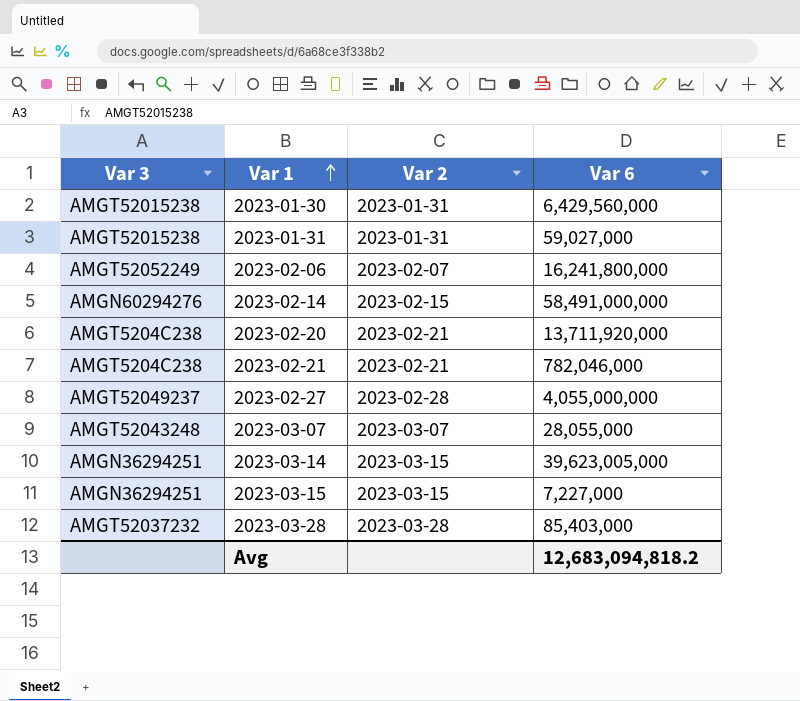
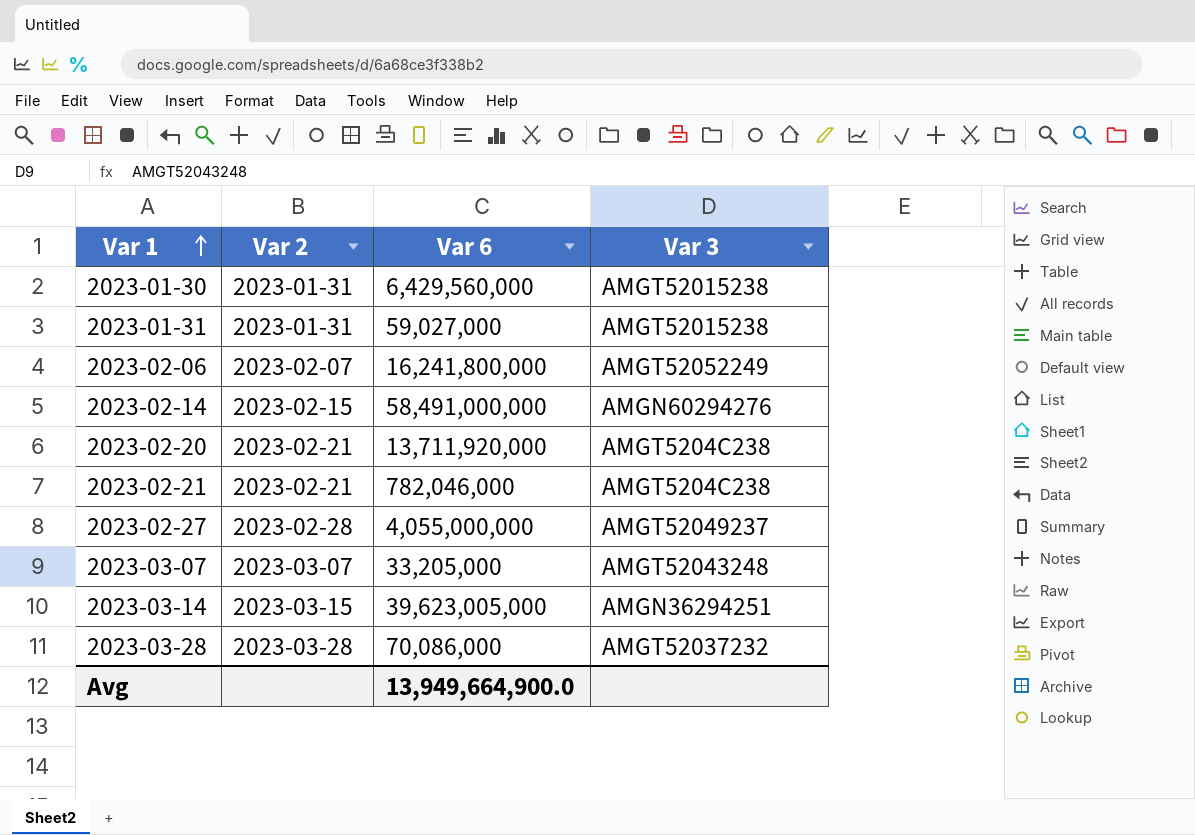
column Var 3 | position: 1 -> 4
row 2023-03-15: AMGN36294251 | 2023-03-15 | 7,227,000 -> none
2023-03-07 | Var 6: 28,055,000 -> 33,205,000
2023-03-28 | Var 6: 85,403,000 -> 70,086,000
Avg | Var 6: 12,683,094,818.2 -> 13,949,664,900.0

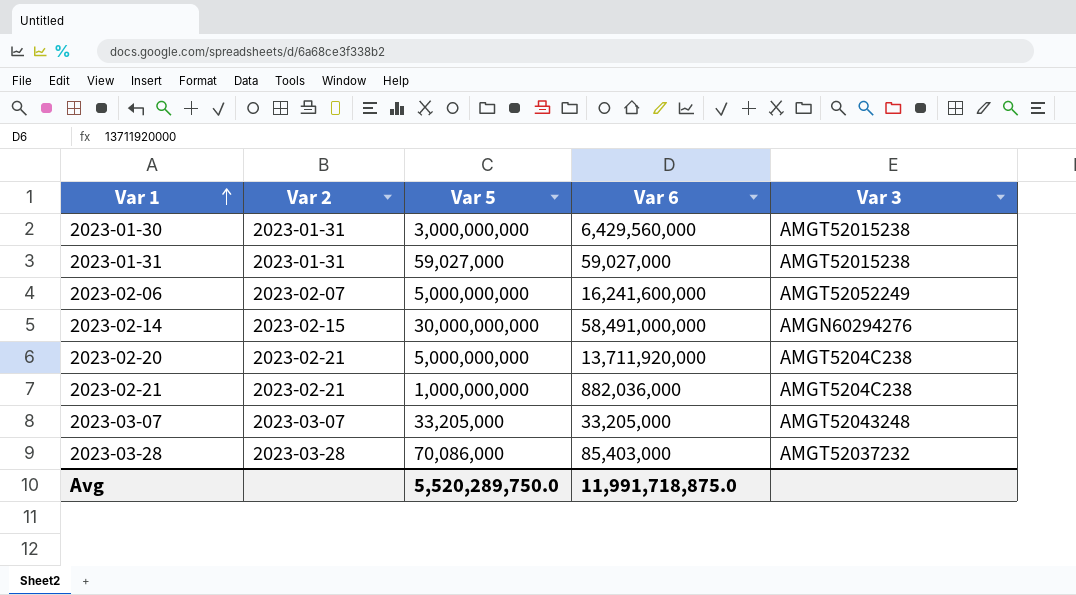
column Var 5 | position: none -> 3
row 2023-02-27: 2023-02-28 | 4,055,000,000 | AMGT52049237 -> none
row 2023-03-14: 2023-03-15 | 39,623,005,000 | AMGN36294251 -> none
2023-02-06 | Var 6: 16,241,800,000 -> 16,241,600,000
2023-02-21 | Var 6: 782,046,000 -> 882,036,000
2023-03-28 | Var 6: 70,086,000 -> 85,403,000
Avg | Var 6: 13,949,664,900.0 -> 11,991,718,875.0

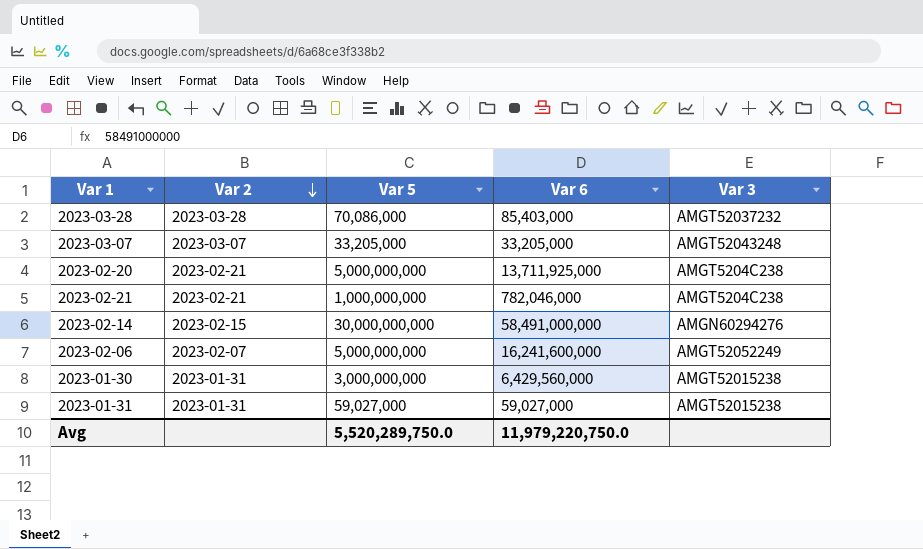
row order: Var 1 ascending -> Var 2 descending
2023-02-20 | Var 6: 13,711,920,000 -> 13,711,925,000
2023-02-21 | Var 6: 882,036,000 -> 782,046,000
Avg | Var 6: 11,991,718,875.0 -> 11,979,220,750.0

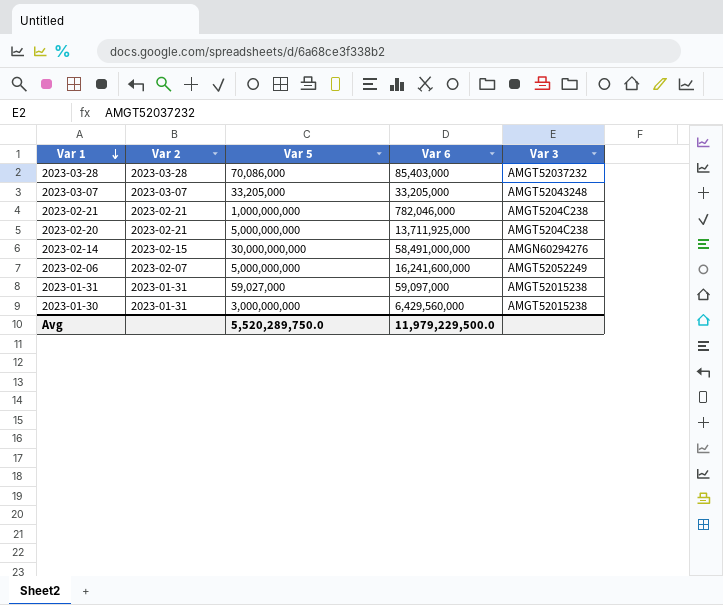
row order: Var 2 descending -> Var 1 descending
2023-01-31 | Var 6: 59,027,000 -> 59,097,000
Avg | Var 6: 11,979,220,750.0 -> 11,979,229,500.0

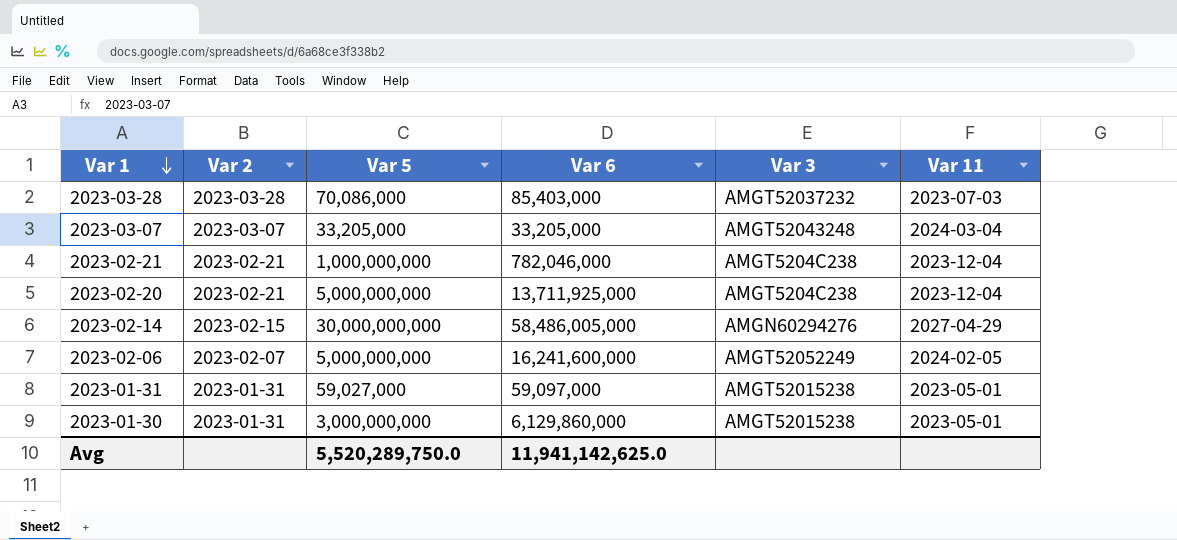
column Var 11 | position: none -> 6
2023-02-14 | Var 6: 58,491,000,000 -> 58,486,005,000
2023-01-30 | Var 6: 6,429,560,000 -> 6,129,860,000
Avg | Var 6: 11,979,229,500.0 -> 11,941,142,625.0

